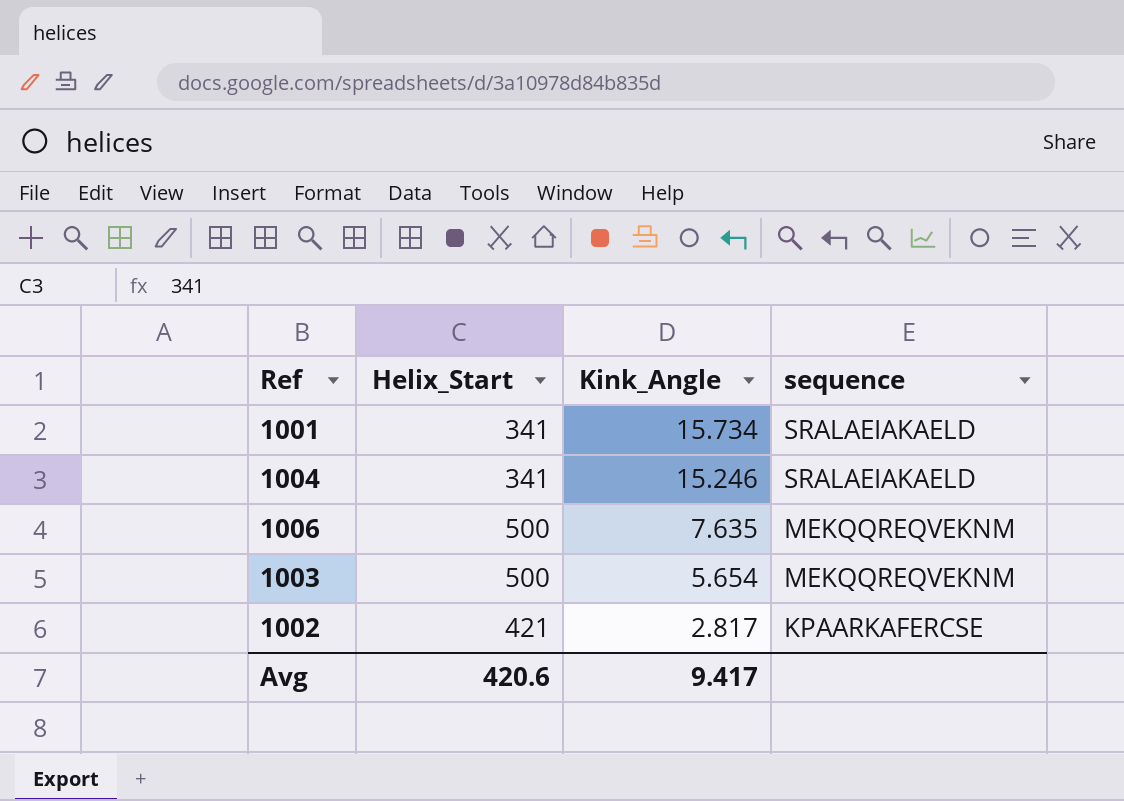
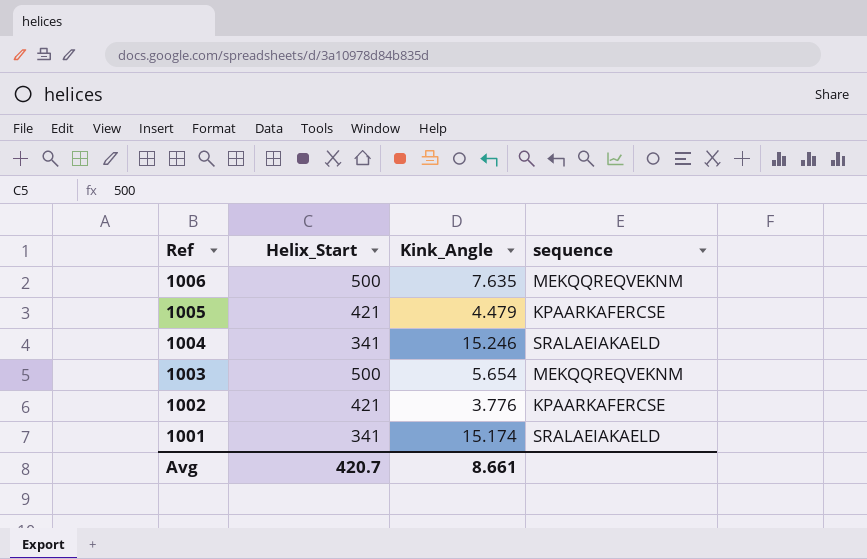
row order: Kink_Angle descending -> Ref descending
row 1005: none -> 421 | 4.479 | KPAARKAFERCSE
1002 | Kink_Angle: 2.817 -> 3.776
1001 | Kink_Angle: 15.734 -> 15.174
Avg | Helix_Start: 420.6 -> 420.7
Avg | Kink_Angle: 9.417 -> 8.661

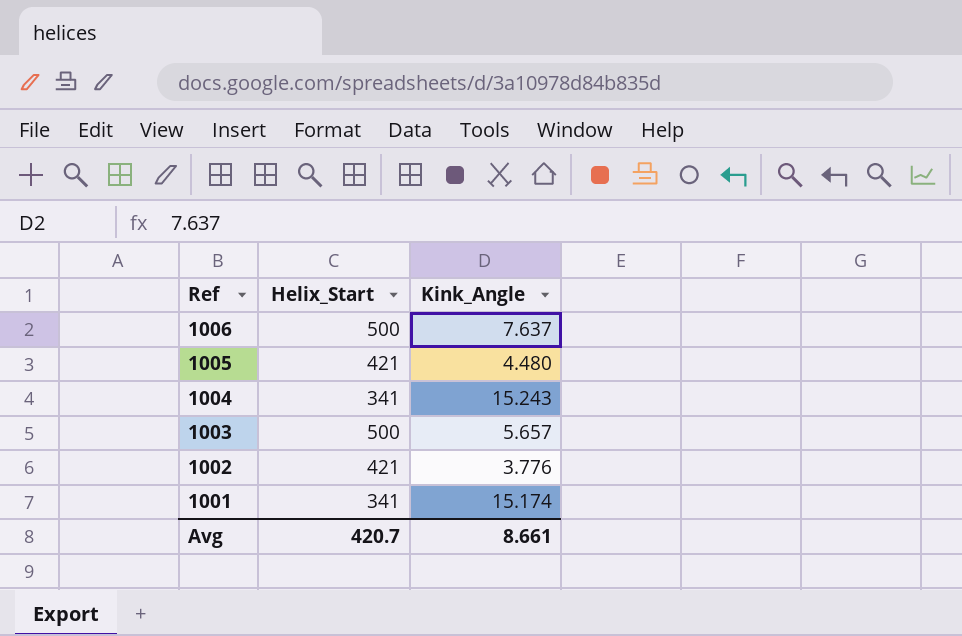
column sequence | position: 4 -> none
1006 | Kink_Angle: 7.635 -> 7.637
1005 | Kink_Angle: 4.479 -> 4.480
1004 | Kink_Angle: 15.246 -> 15.243
1003 | Kink_Angle: 5.654 -> 5.657

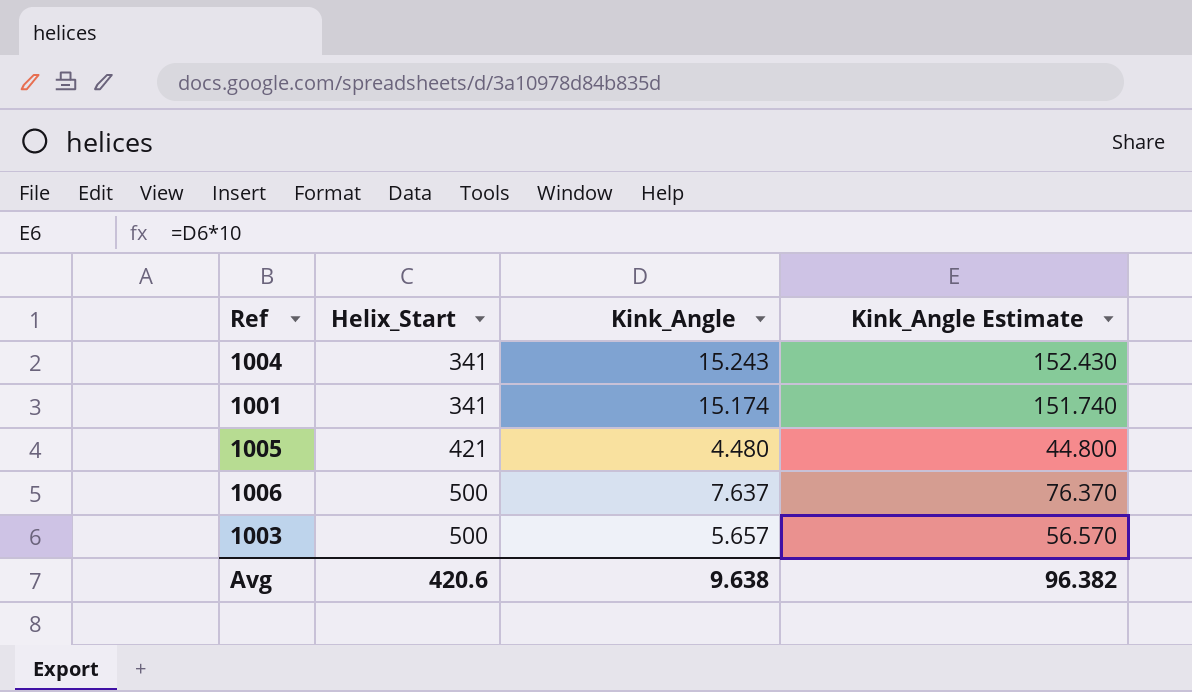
row order: Ref descending -> Helix_Start ascending
column Kink_Angle Estimate | formula: none -> [Kink_Angle] * 10
row 1002: 421 | 3.776 -> none
Avg | Helix_Start: 420.7 -> 420.6
Avg | Kink_Angle: 8.661 -> 9.638

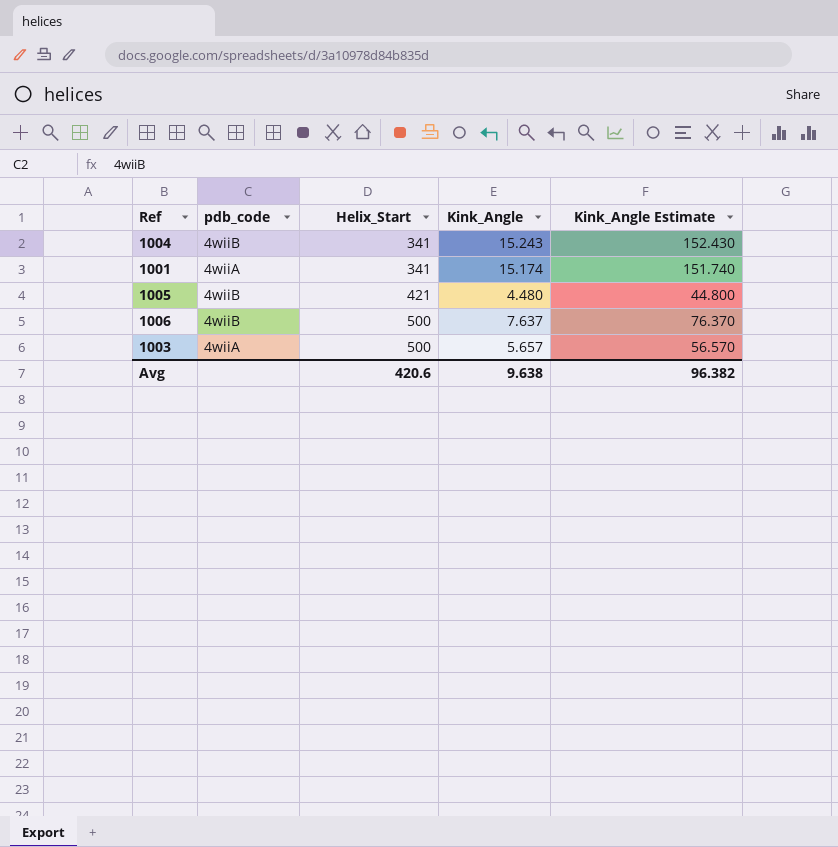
column pdb_code | position: none -> 2

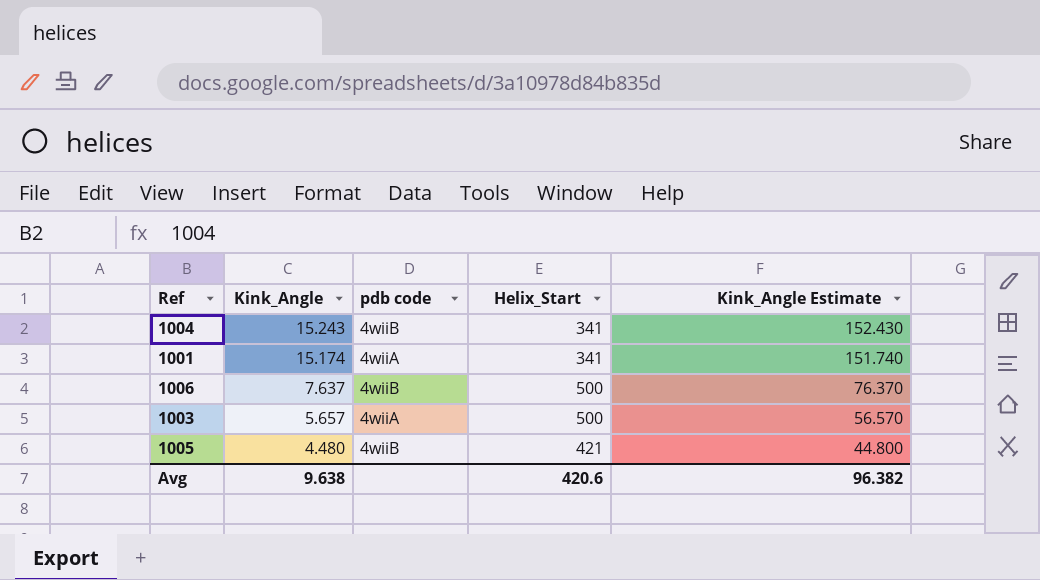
row order: Helix_Start ascending -> Kink_Angle descending
column Kink_Angle | position: 4 -> 2
column name: pdb_code -> pdb code

